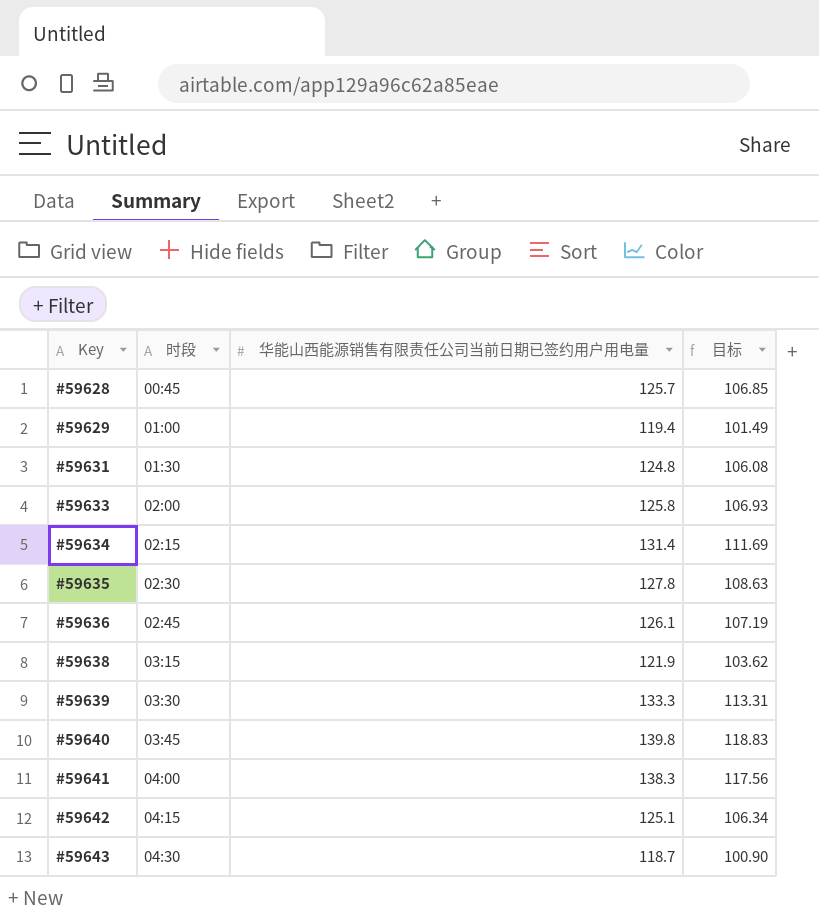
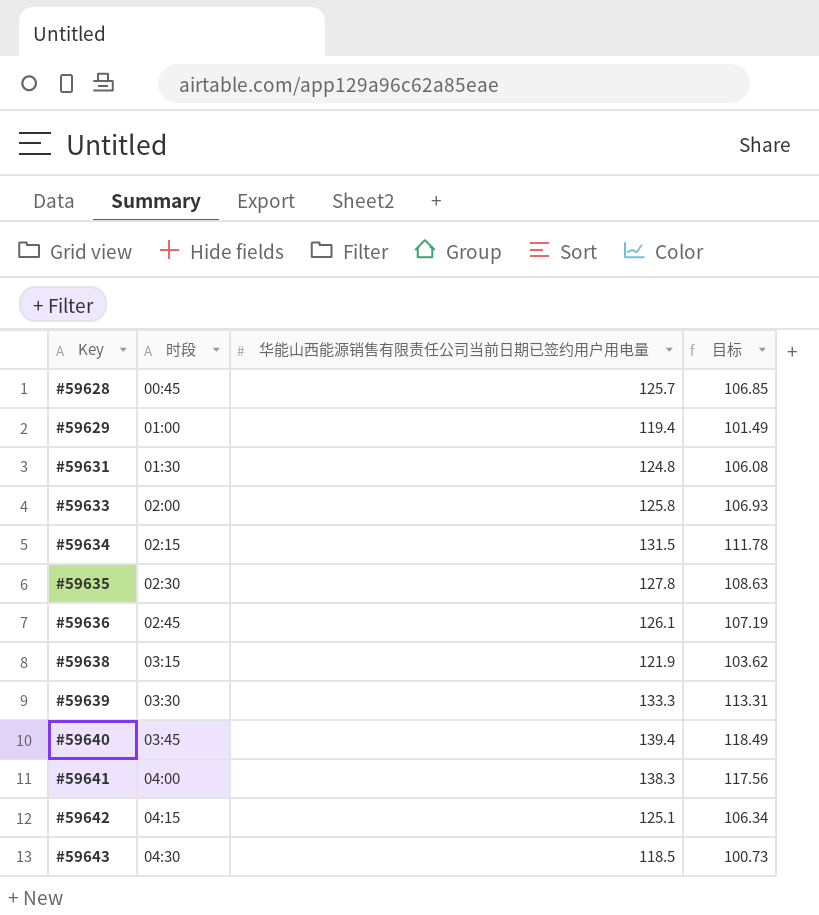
#59634 | 华能山西能源销售有限责任公司当前日期已签约用户用电量: 131.4 -> 131.5
#59634 | 目标: 111.69 -> 111.78
#59640 | 华能山西能源销售有限责任公司当前日期已签约用户用电量: 139.8 -> 139.4
#59640 | 目标: 118.83 -> 118.49
#59643 | 华能山西能源销售有限责任公司当前日期已签约用户用电量: 118.7 -> 118.5
#59643 | 目标: 100.90 -> 100.73

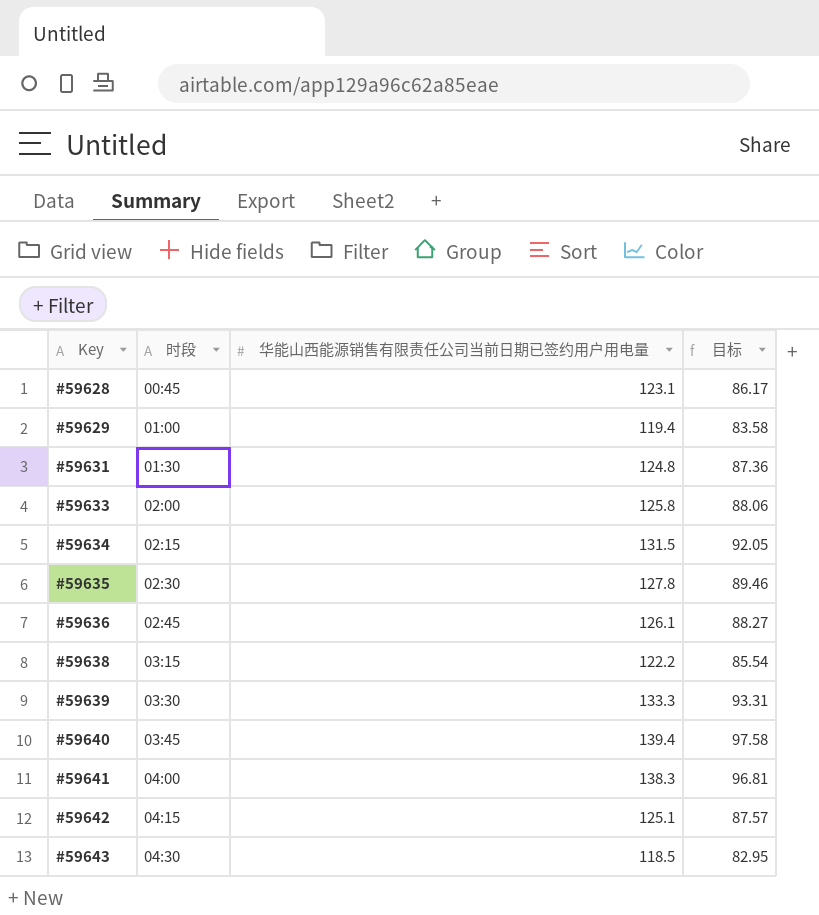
column 目标 | formula: [华能山西能源销售有限责任公司当前日期已签约用户用电量] * 0.85 -> [华能山西能源销售有限责任公司当前日期已签约用户用电量] * 0.7
#59628 | 华能山西能源销售有限责任公司当前日期已签约用户用电量: 125.7 -> 123.1
#59638 | 华能山西能源销售有限责任公司当前日期已签约用户用电量: 121.9 -> 122.2

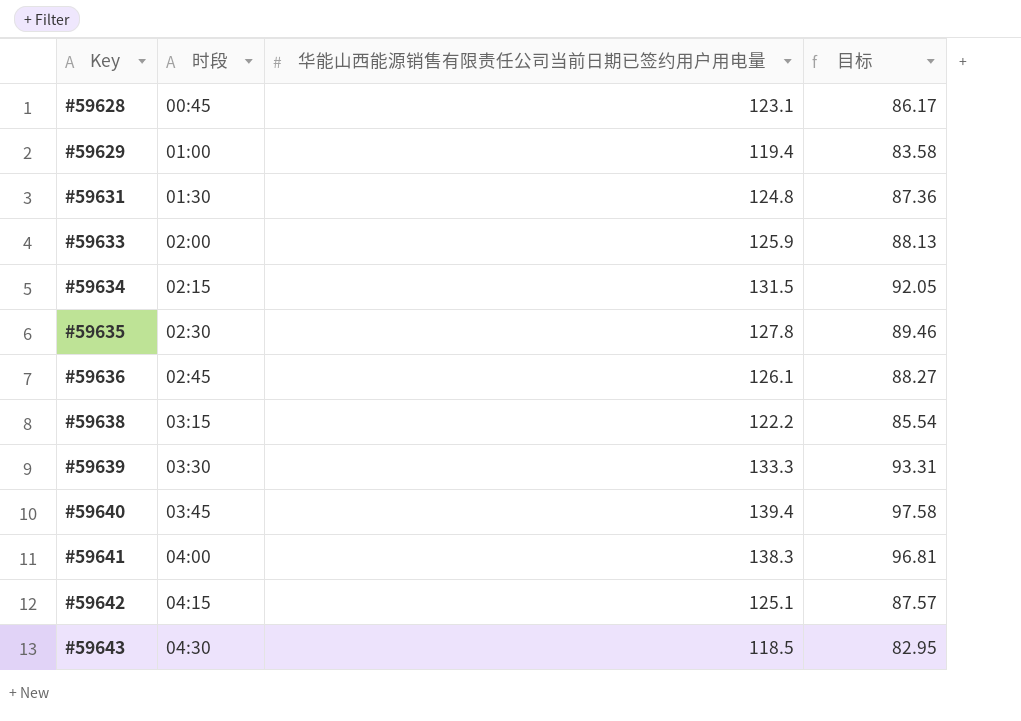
#59633 | 华能山西能源销售有限责任公司当前日期已签约用户用电量: 125.8 -> 125.9
#59633 | 目标: 88.06 -> 88.13

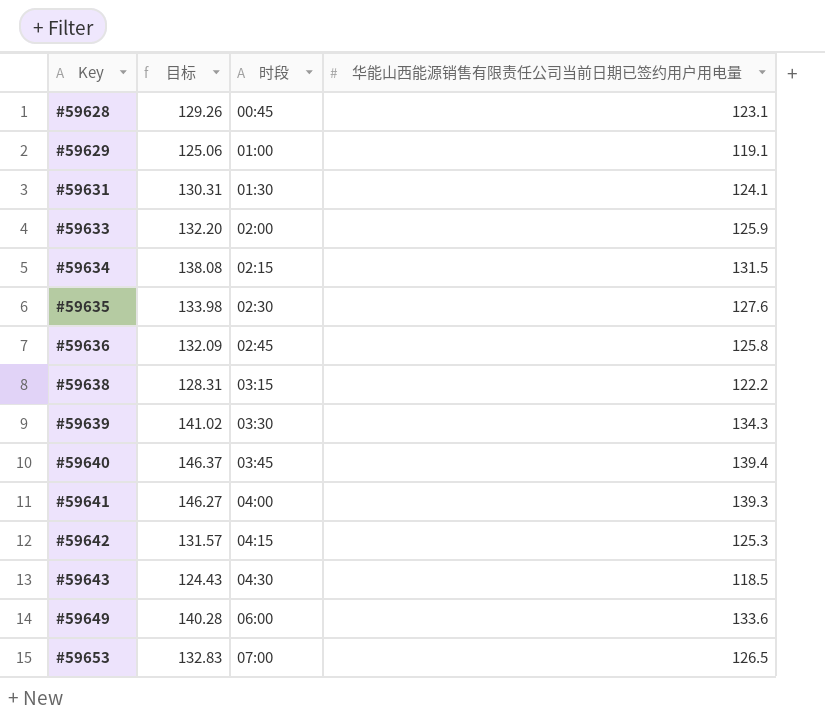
column 目标 | formula: [华能山西能源销售有限责任公司当前日期已签约用户用电量] * 0.7 -> [华能山西能源销售有限责任公司当前日期已签约用户用电量] * 1.05
column 目标 | position: 4 -> 2
#59629 | 华能山西能源销售有限责任公司当前日期已签约用户用电量: 119.4 -> 119.1
#59631 | 华能山西能源销售有限责任公司当前日期已签约用户用电量: 124.8 -> 124.1
#59635 | 华能山西能源销售有限责任公司当前日期已签约用户用电量: 127.8 -> 127.6
#59636 | 华能山西能源销售有限责任公司当前日期已签约用户用电量: 126.1 -> 125.8
#59639 | 华能山西能源销售有限责任公司当前日期已签约用户用电量: 133.3 -> 134.3
#59641 | 华能山西能源销售有限责任公司当前日期已签约用户用电量: 138.3 -> 139.3
#59642 | 华能山西能源销售有限责任公司当前日期已签约用户用电量: 125.1 -> 125.3
row #59649: none -> 140.28 | 06:00 | 133.6
row #59653: none -> 132.83 | 07:00 | 126.5

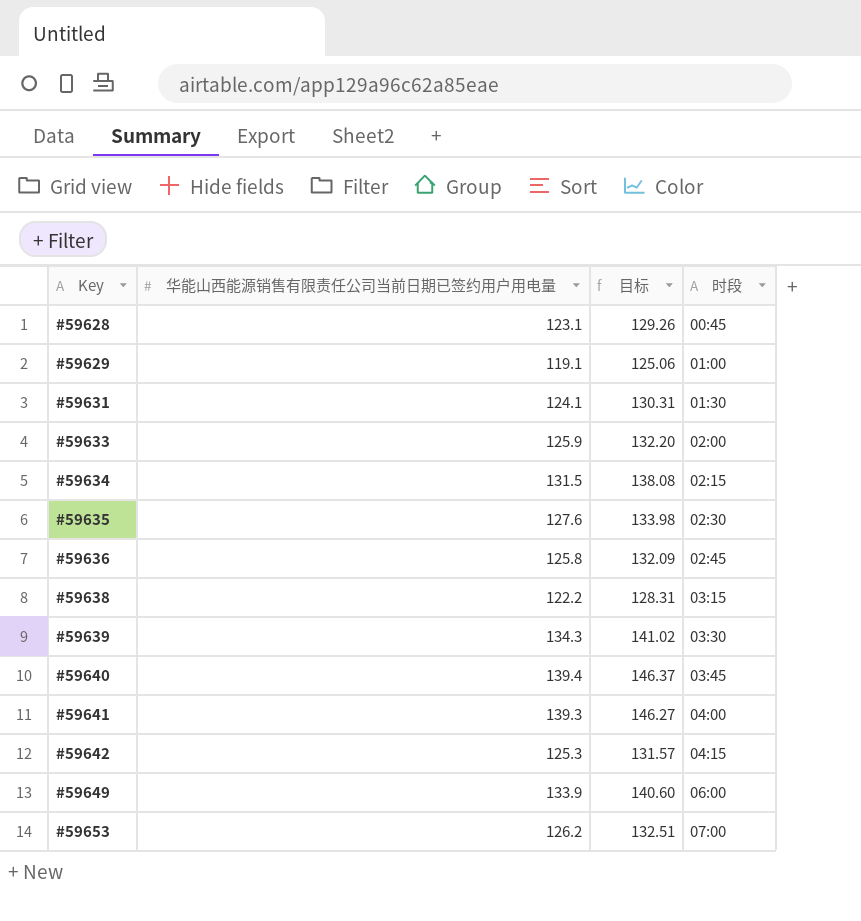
column 华能山西能源销售有限责任公司当前日期已签约用户用电量 | position: 4 -> 2
row #59643: 124.43 | 04:30 | 118.5 -> none
#59649 | 华能山西能源销售有限责任公司当前日期已签约用户用电量: 133.6 -> 133.9
#59649 | 目标: 140.28 -> 140.60
#59653 | 华能山西能源销售有限责任公司当前日期已签约用户用电量: 126.5 -> 126.2
#59653 | 目标: 132.83 -> 132.51

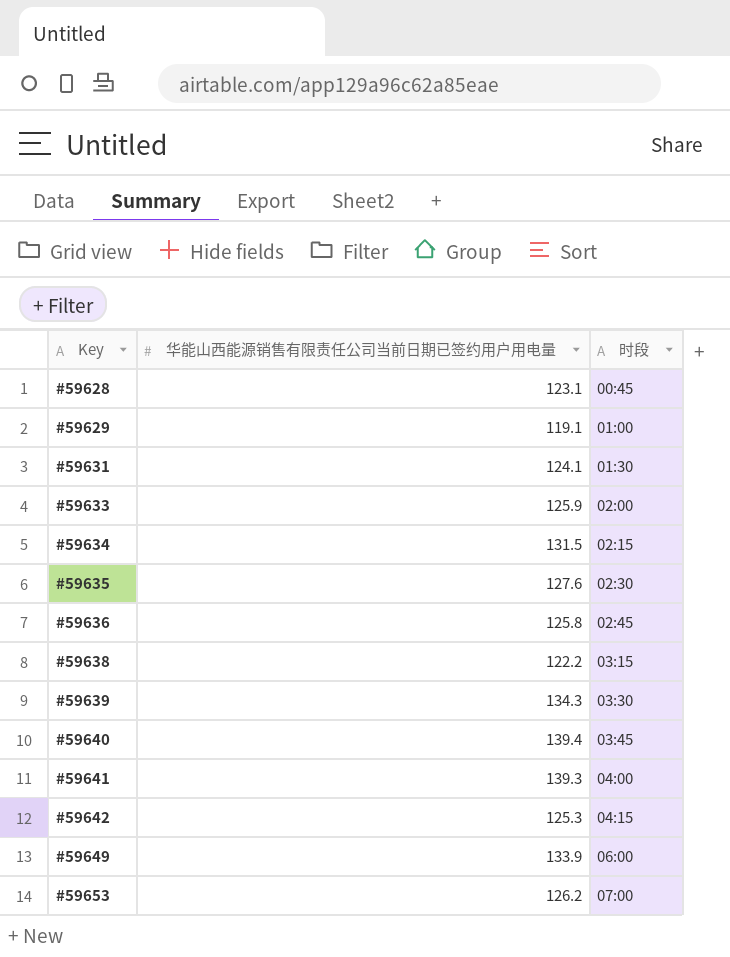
column 目标 | formula: [华能山西能源销售有限责任公司当前日期已签约用户用电量] * 1.05 -> none

